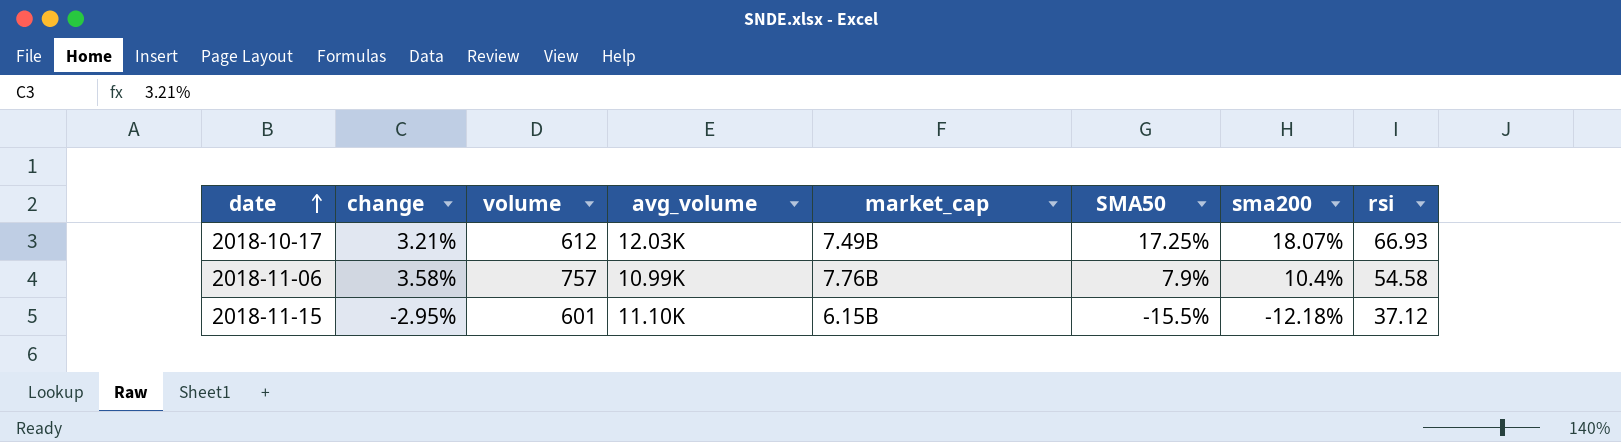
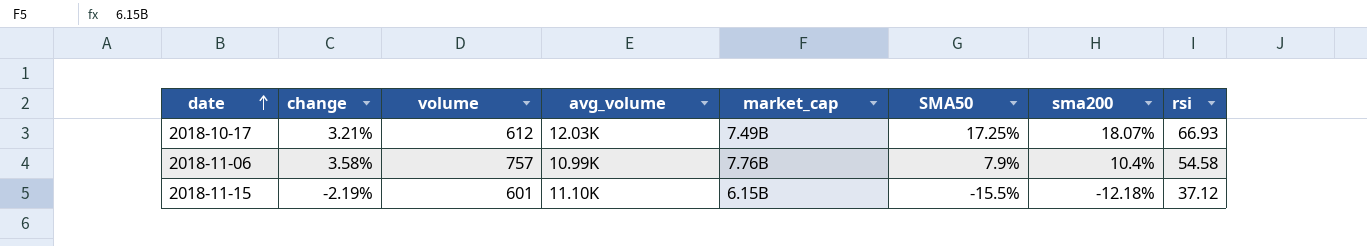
2018-11-15 | change: -2.95% -> -2.19%

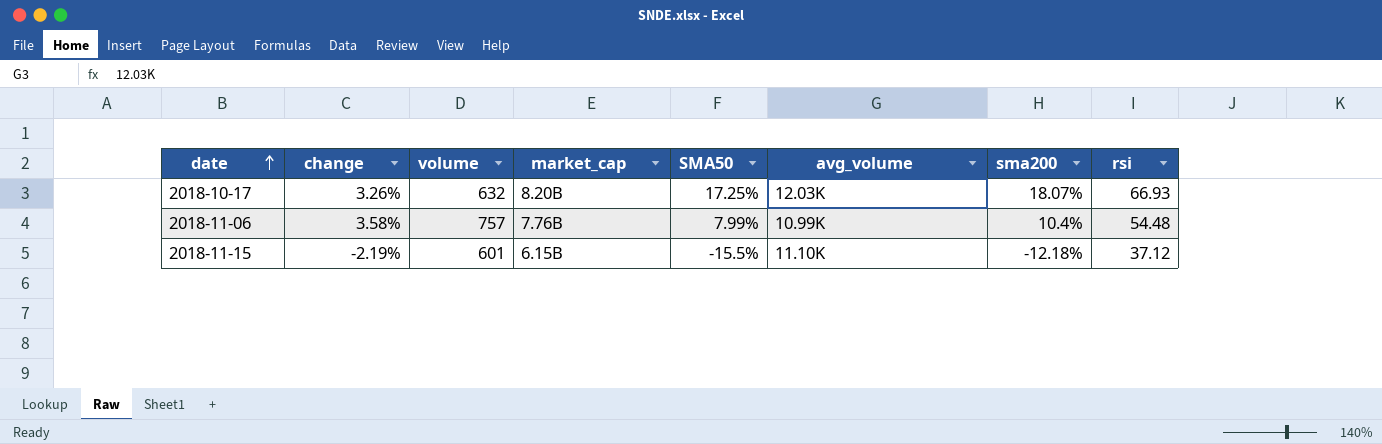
column avg_volume | position: 4 -> 6
2018-10-17 | change: 3.21% -> 3.26%
2018-10-17 | volume: 612 -> 632
2018-10-17 | market_cap: 7.49B -> 8.20B
2018-11-06 | SMA50: 7.9% -> 7.99%
2018-11-06 | rsi: 54.58 -> 54.48

